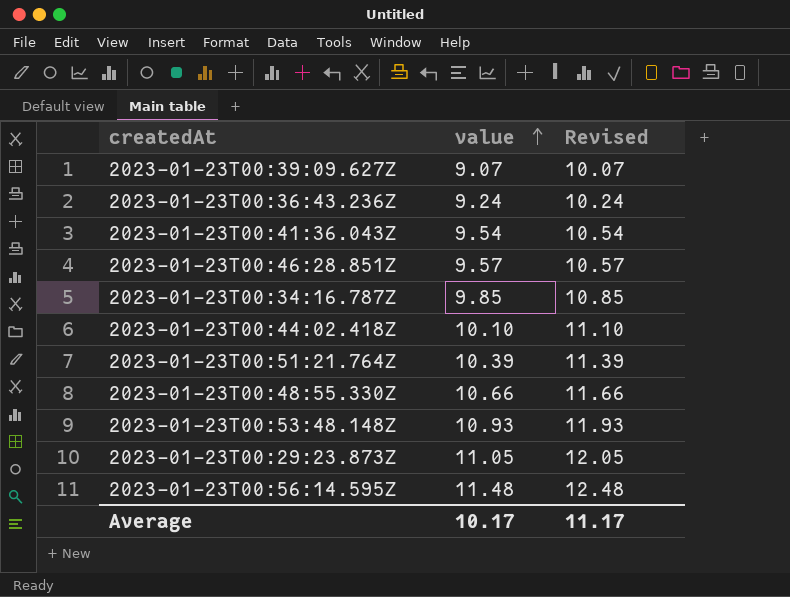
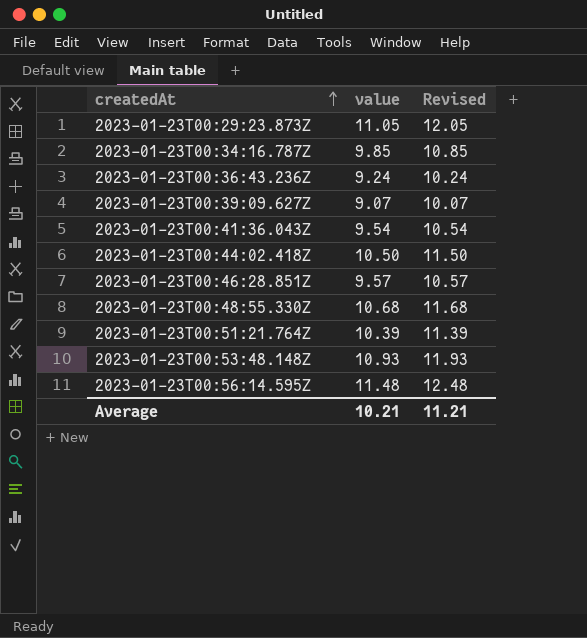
row order: value ascending -> createdAt ascending
2023-01-23T00:44:02.418Z | value: 10.10 -> 10.50
2023-01-23T00:44:02.418Z | Revised: 11.10 -> 11.50
2023-01-23T00:48:55.330Z | value: 10.66 -> 10.68
2023-01-23T00:48:55.330Z | Revised: 11.66 -> 11.68
Average | value: 10.17 -> 10.21
Average | Revised: 11.17 -> 11.21

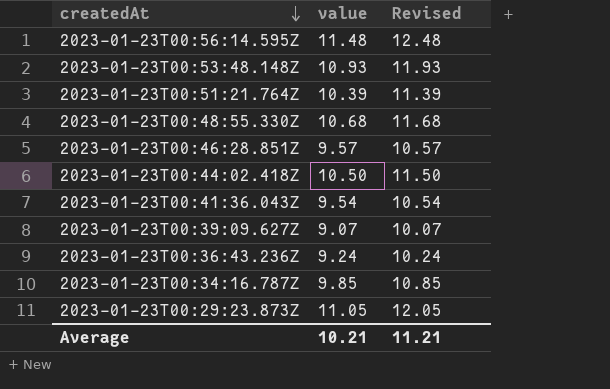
row order: createdAt ascending -> createdAt descending

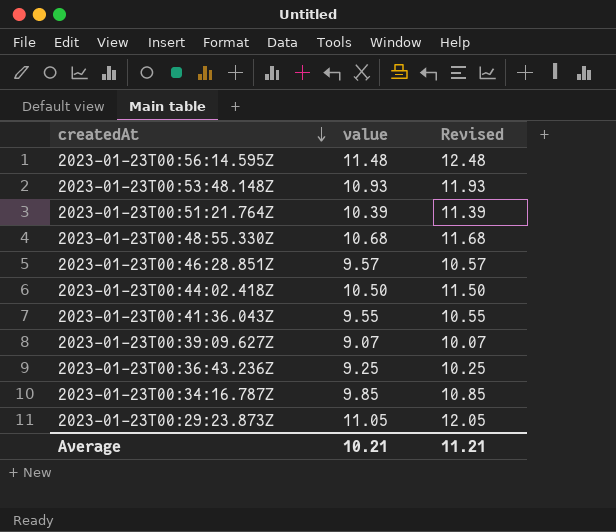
2023-01-23T00:41:36.043Z | value: 9.54 -> 9.55
2023-01-23T00:41:36.043Z | Revised: 10.54 -> 10.55
2023-01-23T00:36:43.236Z | value: 9.24 -> 9.25
2023-01-23T00:36:43.236Z | Revised: 10.24 -> 10.25

